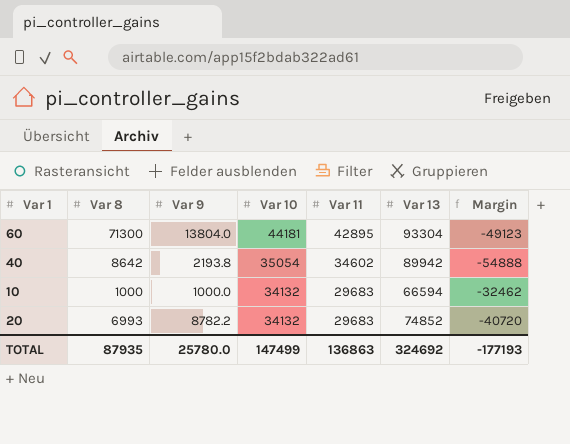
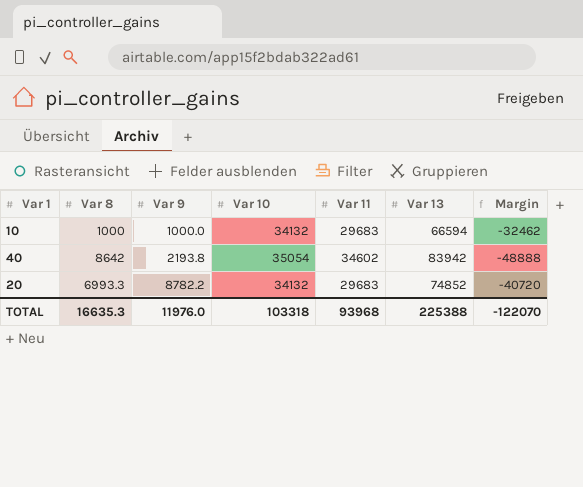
row order: Var 10 descending -> Var 9 ascending
row 60: 71300 | 13804.0 | 44181 | 42895 | 93304 | -49123 -> none
40 | Var 13: 89942 -> 83942
40 | Margin: -54888 -> -48888
20 | Var 8: 6993 -> 6993.3
TOTAL | Var 8: 87935 -> 16635.3
TOTAL | Var 9: 25780.0 -> 11976.0
TOTAL | Var 10: 147499 -> 103318
TOTAL | Var 11: 136863 -> 93968
TOTAL | Var 13: 324692 -> 225388
TOTAL | Margin: -177193 -> -122070

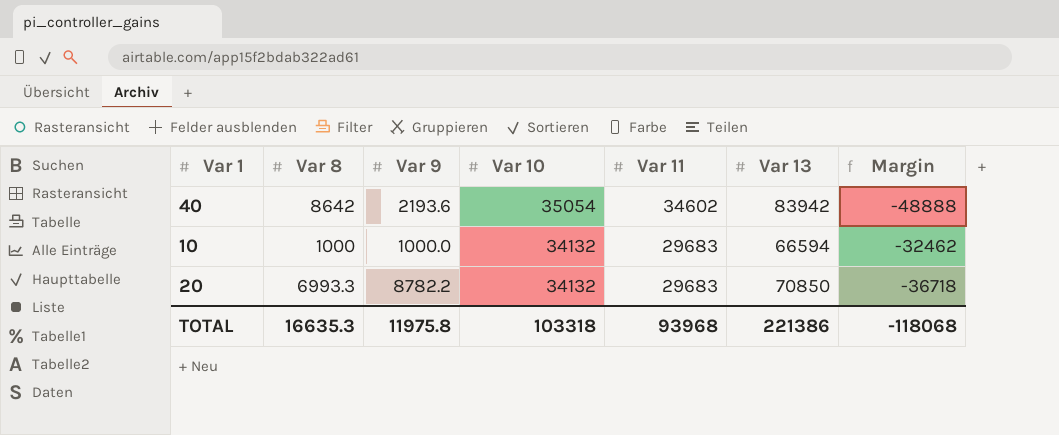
row order: Var 9 ascending -> Var 10 descending
40 | Var 9: 2193.8 -> 2193.6
20 | Var 13: 74852 -> 70850
20 | Margin: -40720 -> -36718
TOTAL | Var 9: 11976.0 -> 11975.8
TOTAL | Var 13: 225388 -> 221386
TOTAL | Margin: -122070 -> -118068

